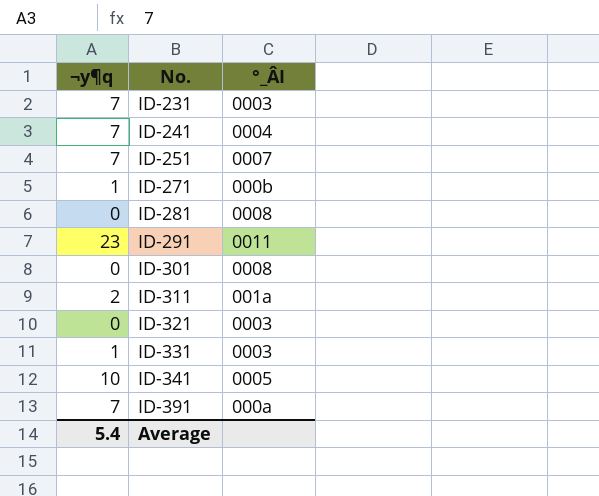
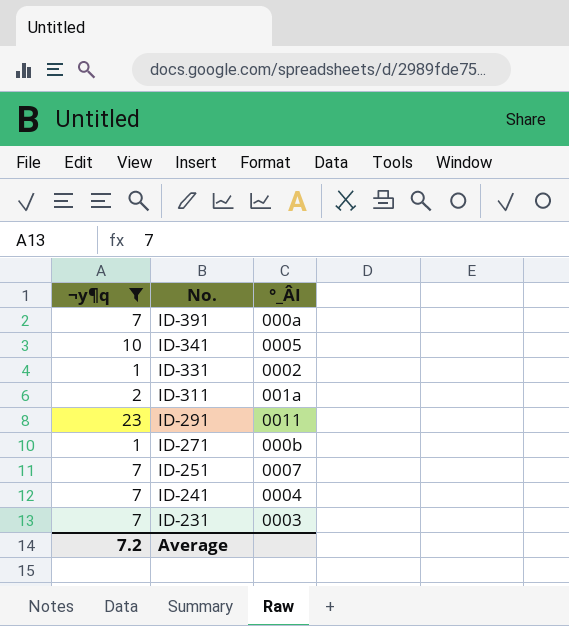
filter: none -> ¬y¶q != 0
row order: No. ascending -> No. descending
ID-331 | °_ÂI: 0003 -> 0002
Average | ¬y¶q: 5.4 -> 7.2

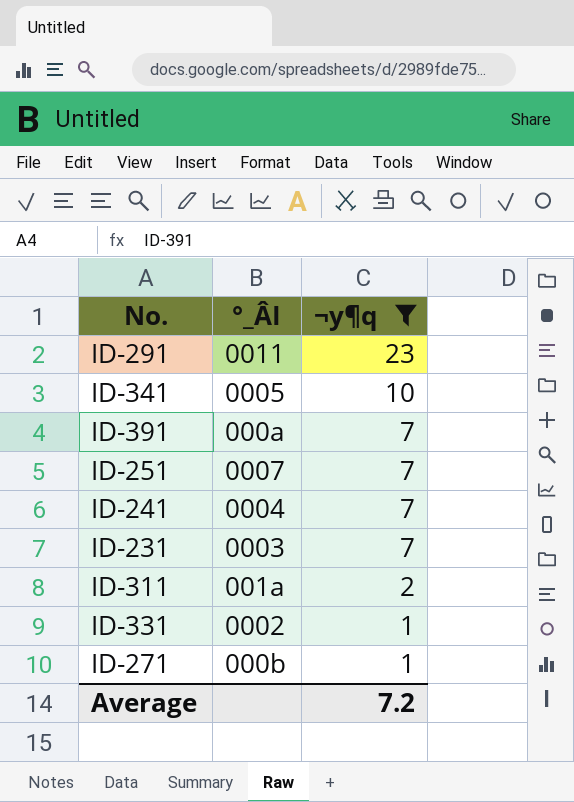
row order: No. descending -> ¬y¶q descending
column ¬y¶q | position: 1 -> 3

